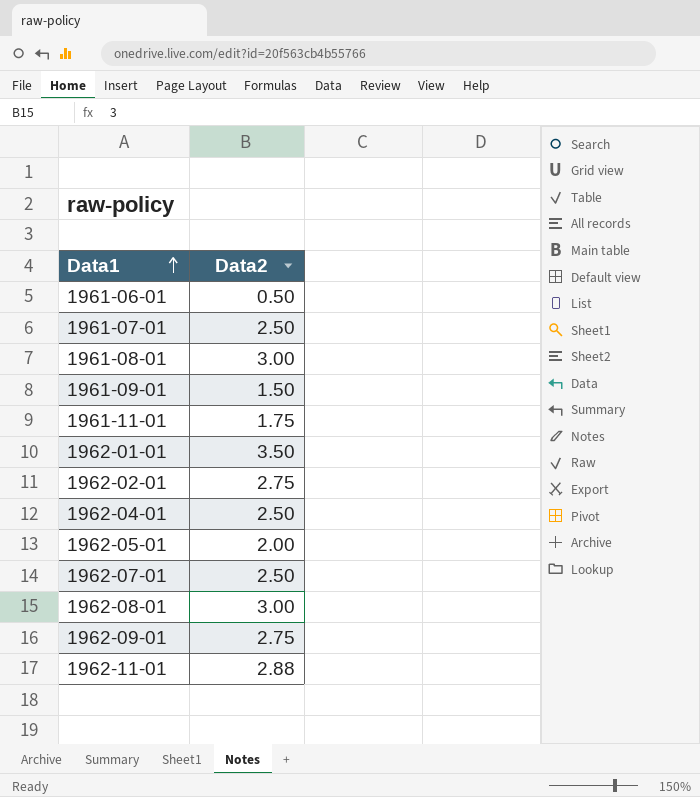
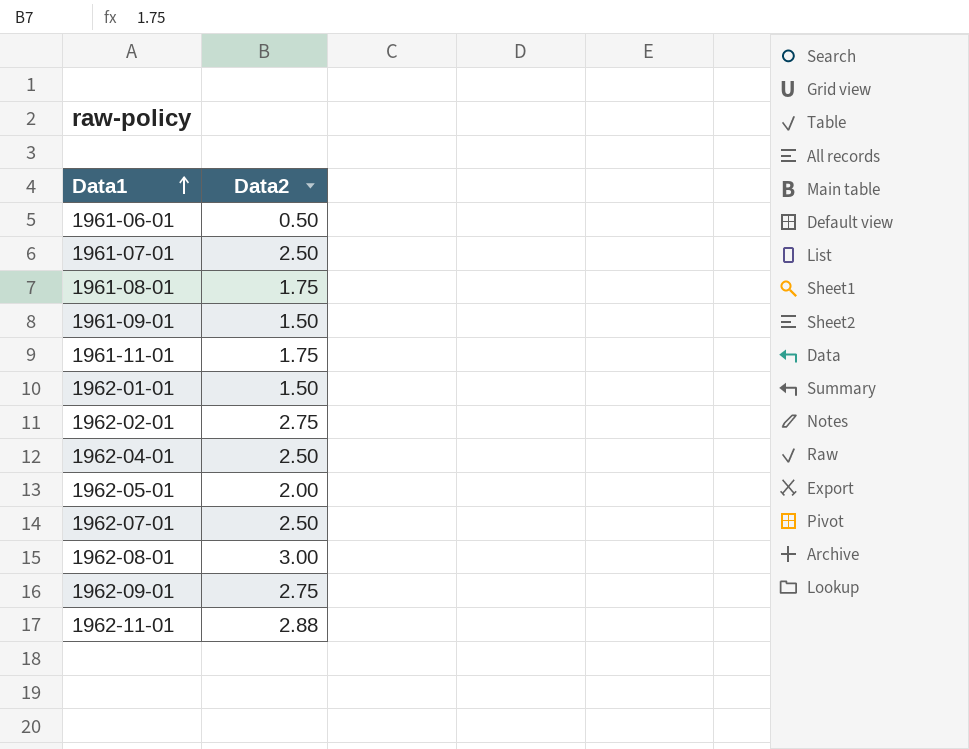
1961-08-01 | Data2: 3.00 -> 1.75
1962-01-01 | Data2: 3.50 -> 1.50

